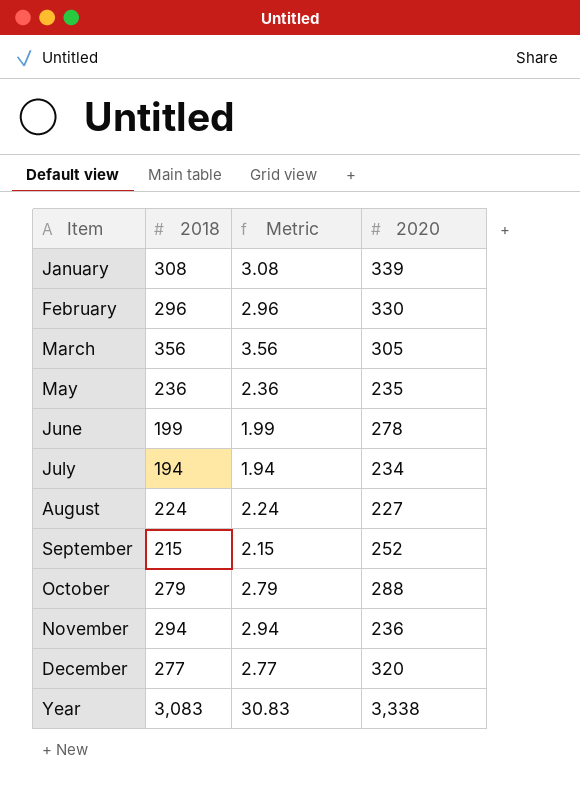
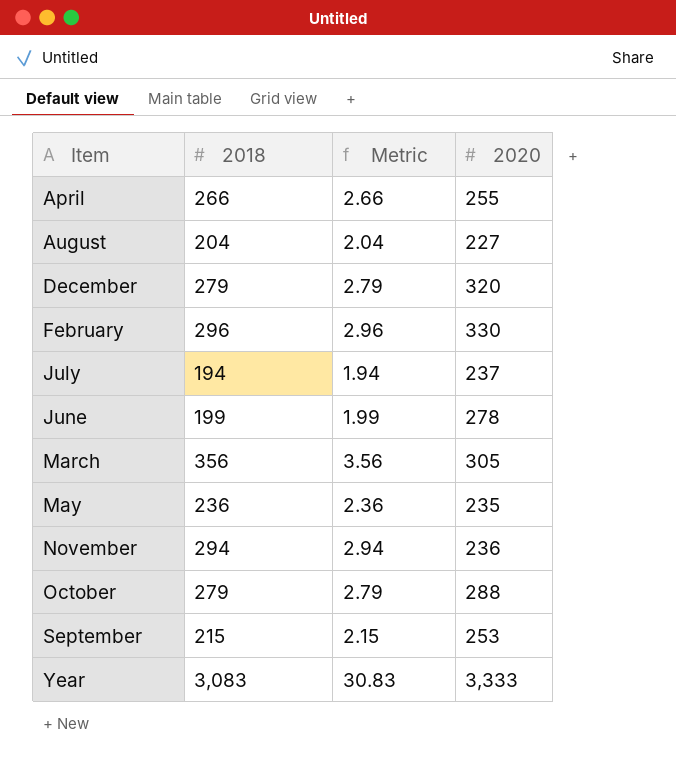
row order: none -> Item ascending
row January: 308 | 3.08 | 339 -> none
row April: none -> 266 | 2.66 | 255
August | 2018: 224 -> 204
August | Metric: 2.24 -> 2.04
December | 2018: 277 -> 279
December | Metric: 2.77 -> 2.79
July | 2020: 234 -> 237
September | 2020: 252 -> 253
Year | 2020: 3,338 -> 3,333

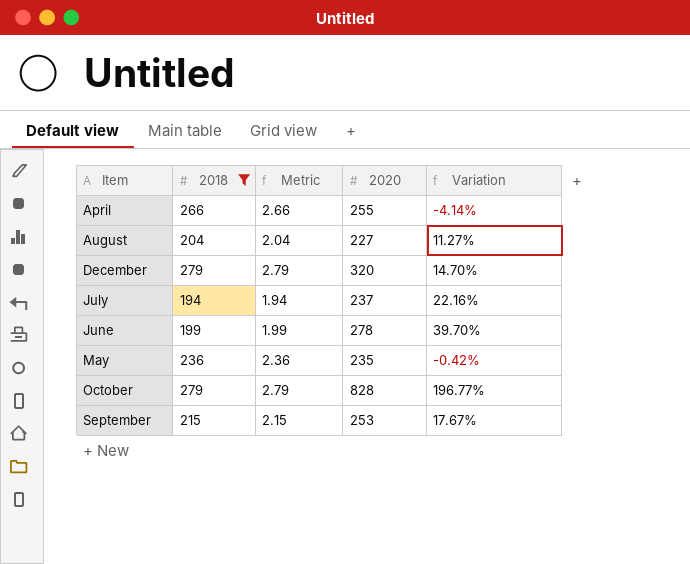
filter: none -> 2018 <= 279
column Variation | formula: none -> ([2020] - [2018]) / [2018]
October | 2020: 288 -> 828

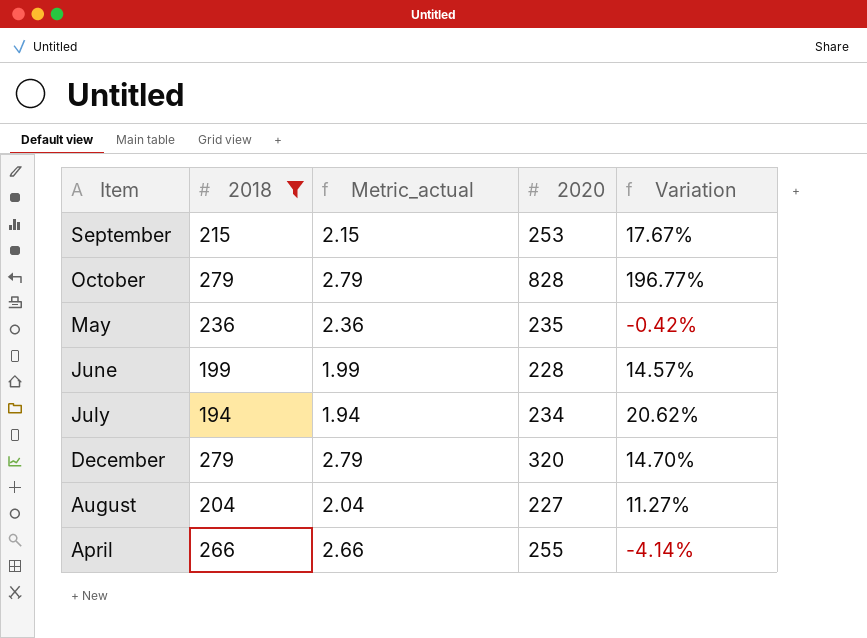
row order: Item ascending -> Item descending
column name: Metric -> Metric_actual
June | 2020: 278 -> 228
June | Variation: 39.70% -> 14.57%
July | 2020: 237 -> 234
July | Variation: 22.16% -> 20.62%

